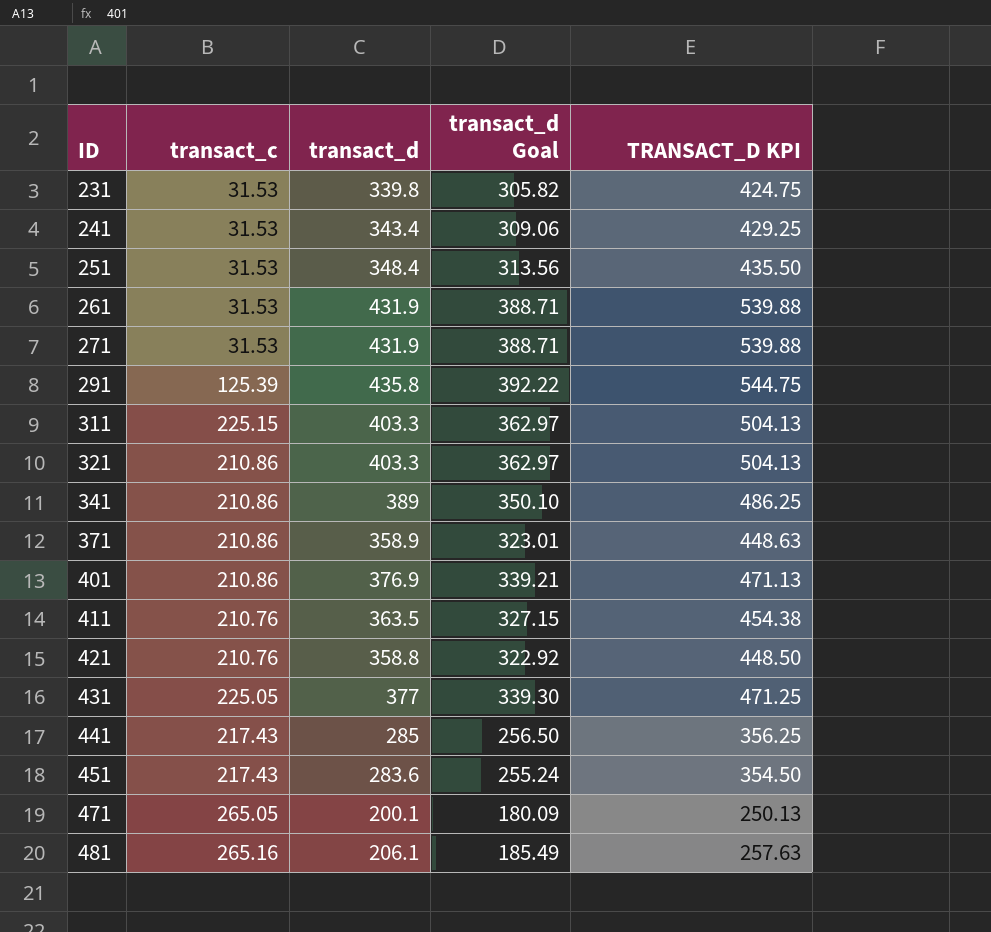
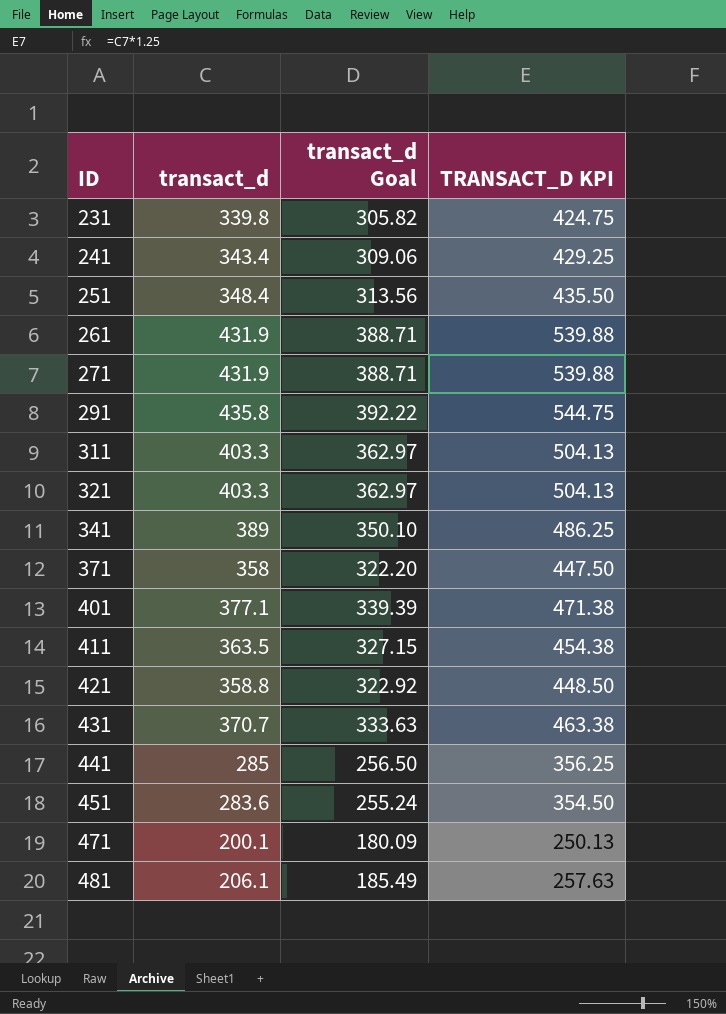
column transact_c | position: 2 -> none
371 | transact_d: 358.9 -> 358
371 | transact_d Goal: 323.01 -> 322.20
371 | TRANSACT_D KPI: 448.63 -> 447.50
401 | transact_d: 376.9 -> 377.1
401 | transact_d Goal: 339.21 -> 339.39
401 | TRANSACT_D KPI: 471.13 -> 471.38
431 | transact_d: 377 -> 370.7
431 | transact_d Goal: 339.30 -> 333.63
431 | TRANSACT_D KPI: 471.25 -> 463.38

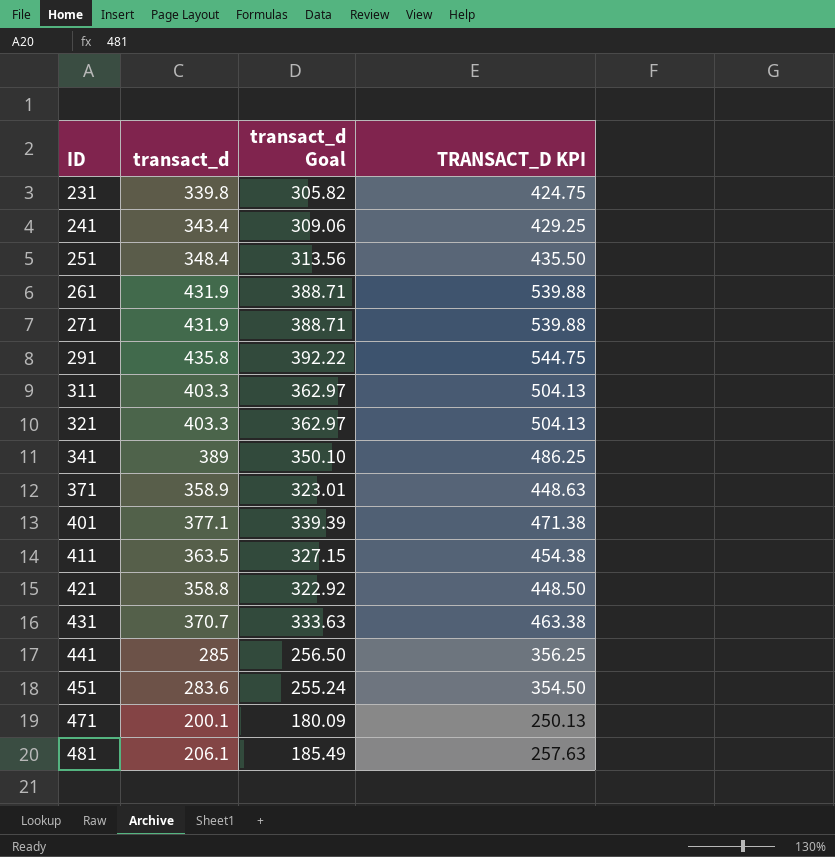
371 | transact_d: 358 -> 358.9
371 | transact_d Goal: 322.20 -> 323.01
371 | TRANSACT_D KPI: 447.50 -> 448.63

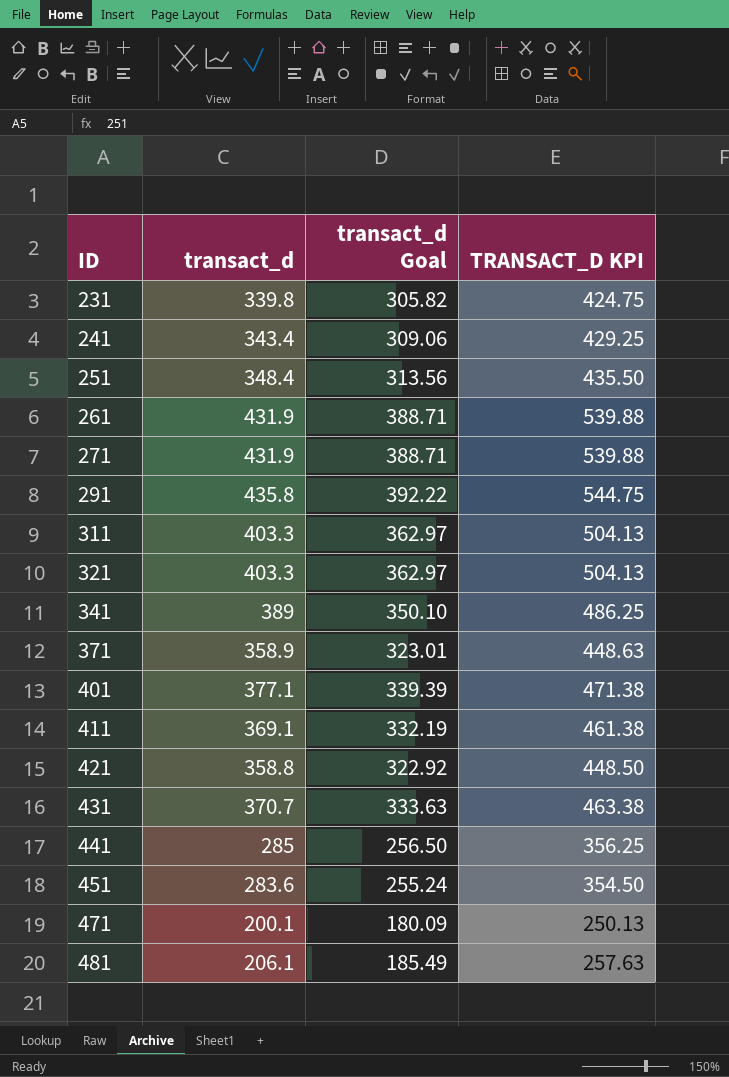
411 | transact_d: 363.5 -> 369.1
411 | transact_d Goal: 327.15 -> 332.19
411 | TRANSACT_D KPI: 454.38 -> 461.38

